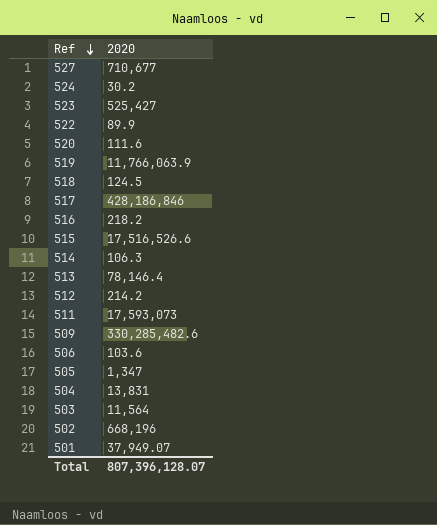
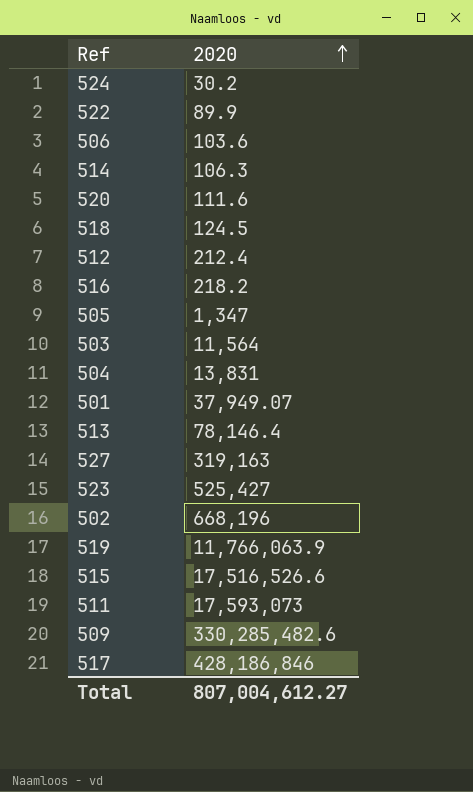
row order: Ref descending -> 2020 ascending
512 | 2020: 214.2 -> 212.4
527 | 2020: 710,677 -> 319,163
Total | 2020: 807,396,128.07 -> 807,004,612.27

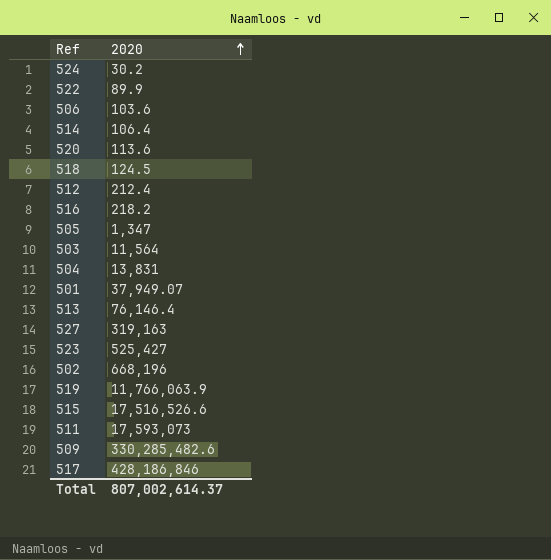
514 | 2020: 106.3 -> 106.4
520 | 2020: 111.6 -> 113.6
513 | 2020: 78,146.4 -> 76,146.4
Total | 2020: 807,004,612.27 -> 807,002,614.37

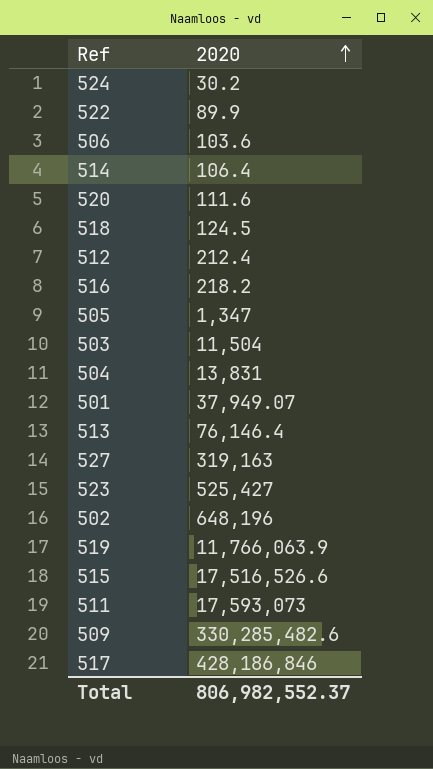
520 | 2020: 113.6 -> 111.6
503 | 2020: 11,564 -> 11,504
502 | 2020: 668,196 -> 648,196
Total | 2020: 807,002,614.37 -> 806,982,552.37

